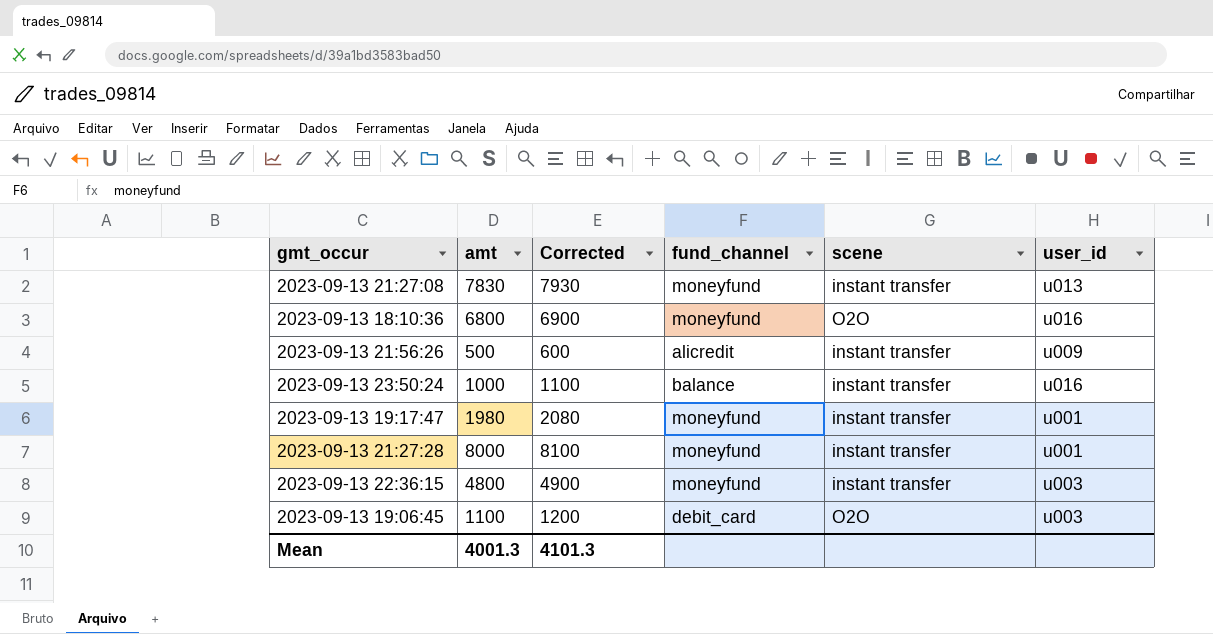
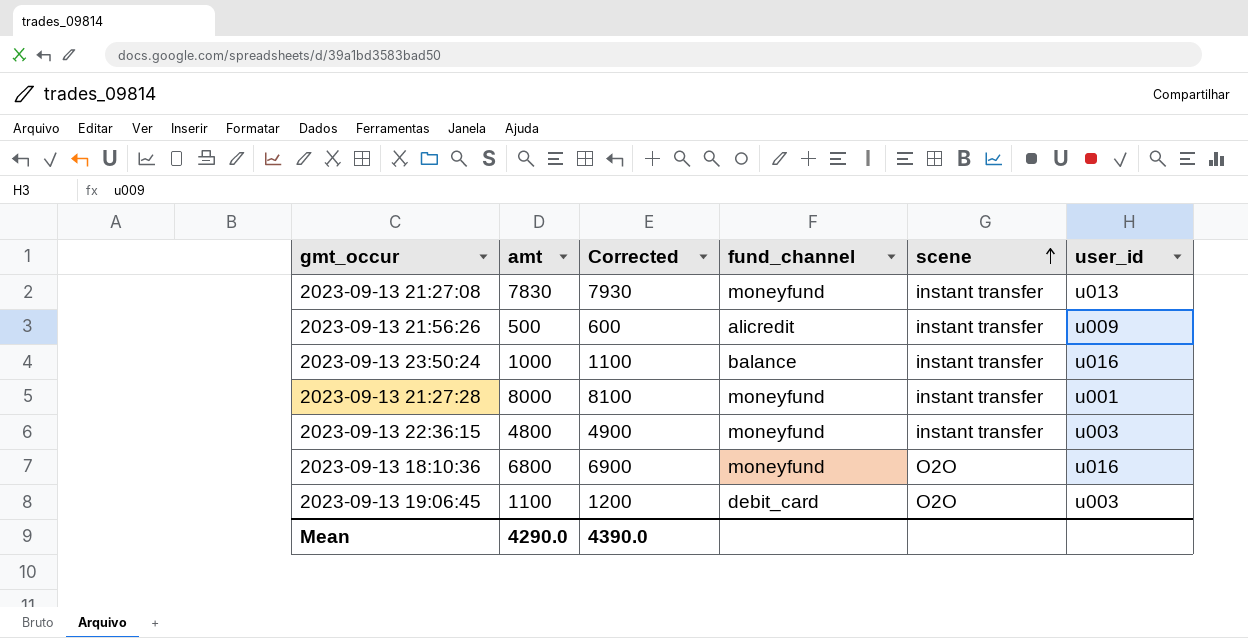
row order: none -> scene ascending
row 2023-09-13 19:17:47: 1980 | 2080 | moneyfund | instant transfer | u001 -> none
Mean | amt: 4001.3 -> 4290.0
Mean | Corrected: 4101.3 -> 4390.0

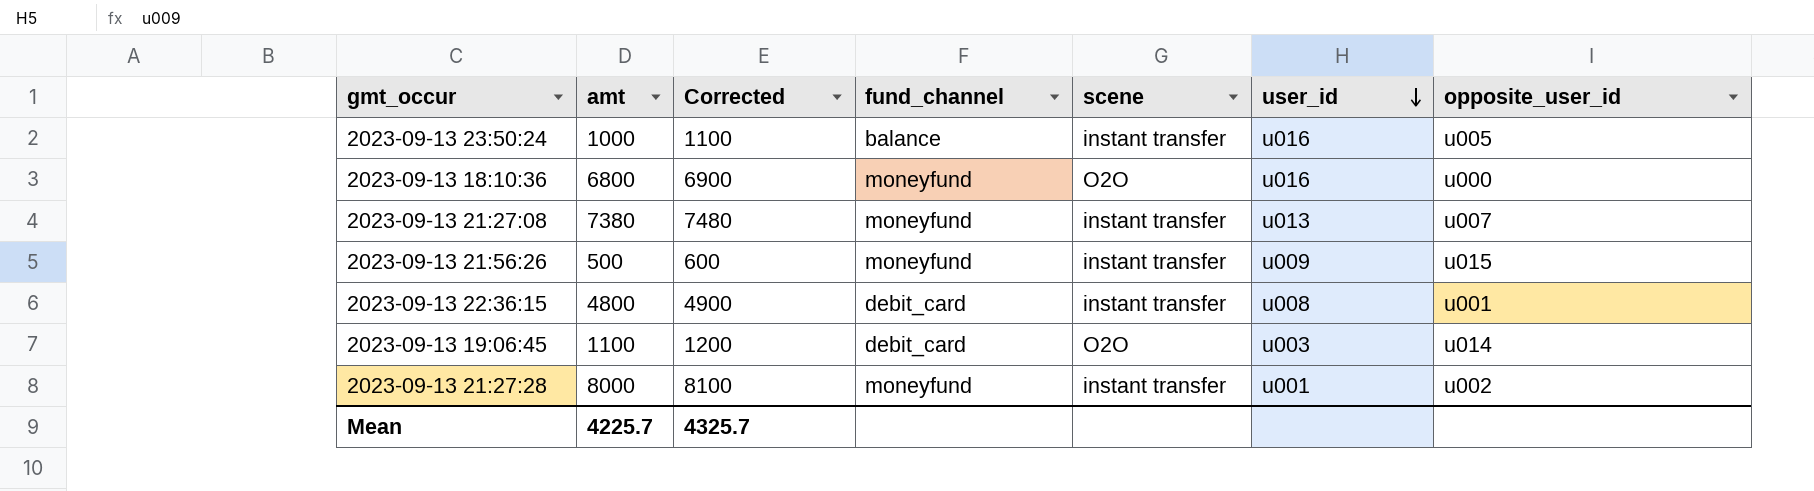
row order: scene ascending -> user_id descending
column opposite_user_id | position: none -> 7
2023-09-13 21:27:08 | amt: 7830 -> 7380
2023-09-13 21:27:08 | Corrected: 7930 -> 7480
2023-09-13 21:56:26 | fund_channel: alicredit -> moneyfund
2023-09-13 22:36:15 | fund_channel: moneyfund -> debit_card
2023-09-13 22:36:15 | user_id: u003 -> u008
Mean | amt: 4290.0 -> 4225.7
Mean | Corrected: 4390.0 -> 4325.7

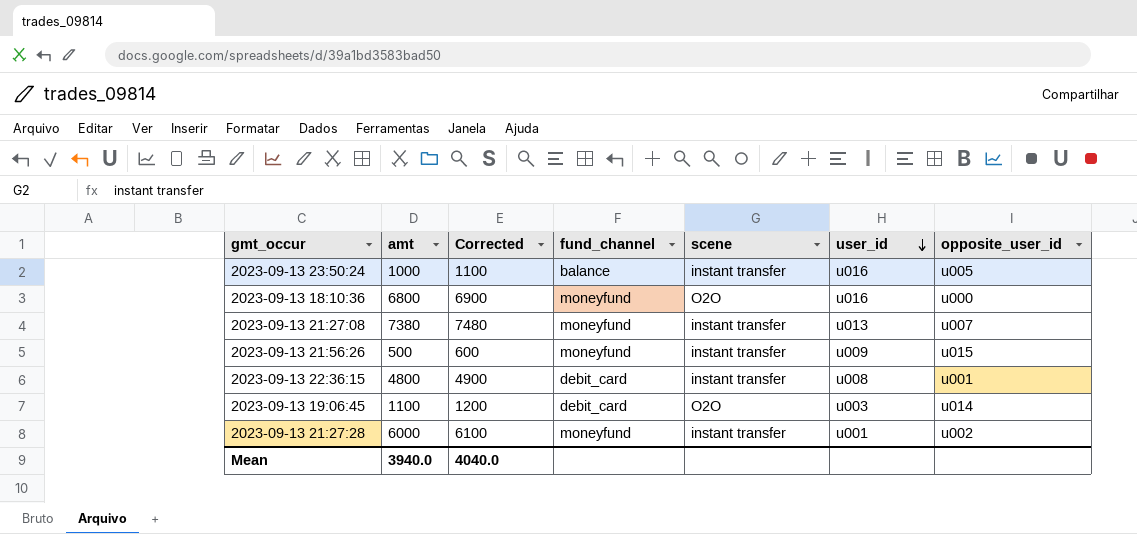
2023-09-13 21:27:28 | amt: 8000 -> 6000
2023-09-13 21:27:28 | Corrected: 8100 -> 6100
Mean | amt: 4225.7 -> 3940.0
Mean | Corrected: 4325.7 -> 4040.0

